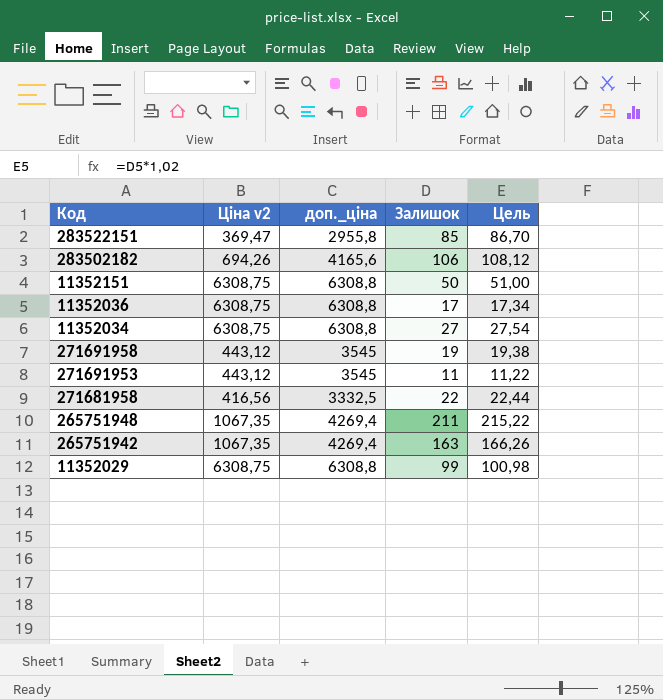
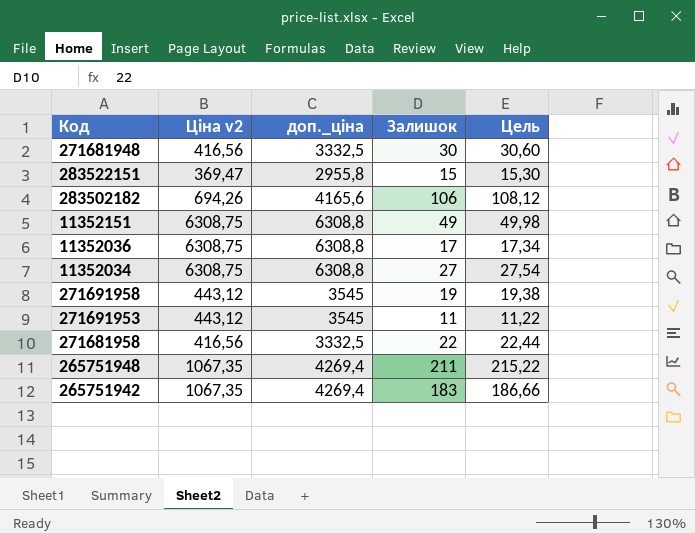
row 11352029: 6308,75 | 6308,8 | 99 | 100,98 -> none
row 271681948: none -> 416,56 | 3332,5 | 30 | 30,60
283522151 | Залишок: 85 -> 15
283522151 | Цель: 86,70 -> 15,30
11352151 | Залишок: 50 -> 49
11352151 | Цель: 51,00 -> 49,98
265751942 | Залишок: 163 -> 183
265751942 | Цель: 166,26 -> 186,66

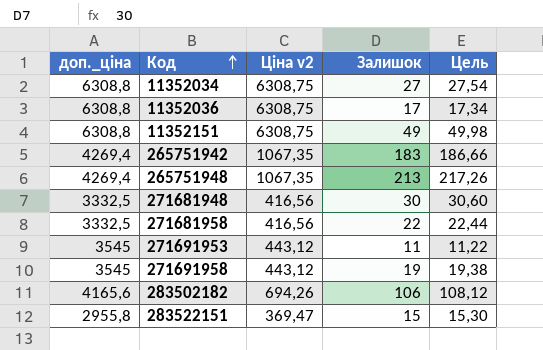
row order: none -> Код ascending
column доп._ціна | position: 3 -> 1
265751948 | Залишок: 211 -> 213
265751948 | Цель: 215,22 -> 217,26

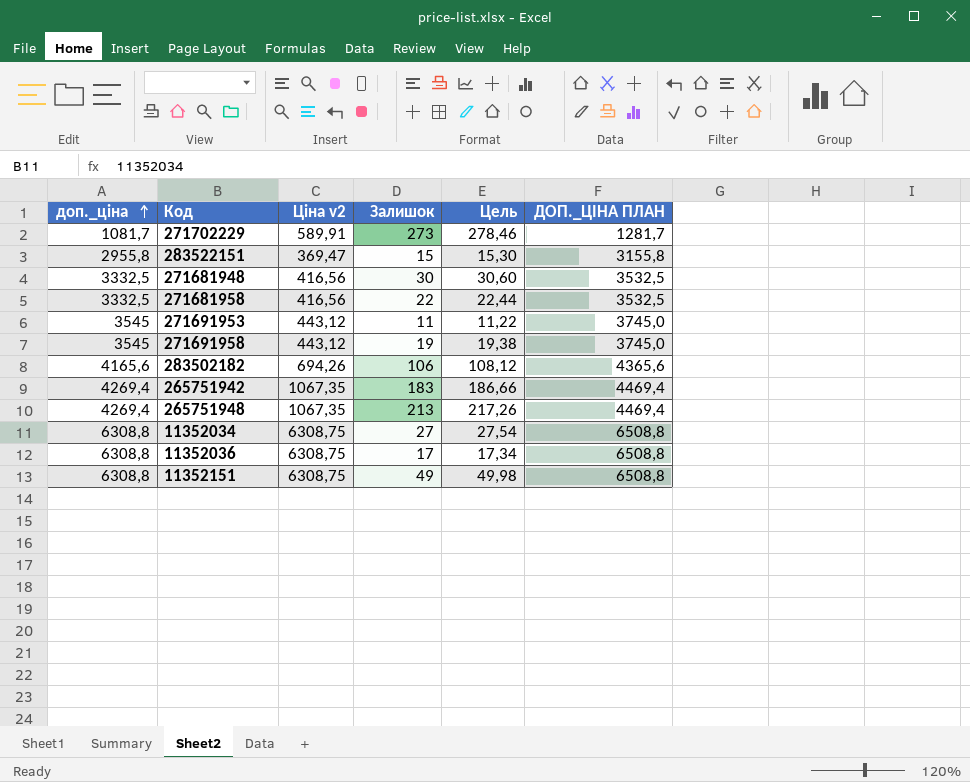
row order: Код ascending -> доп._ціна ascending
column ДОП._ЦІНА ПЛАН | formula: none -> [доп._ціна] + 200
row 271702229: none -> 1081,7 | 589,91 | 273 | 278,46 | 1281,7

